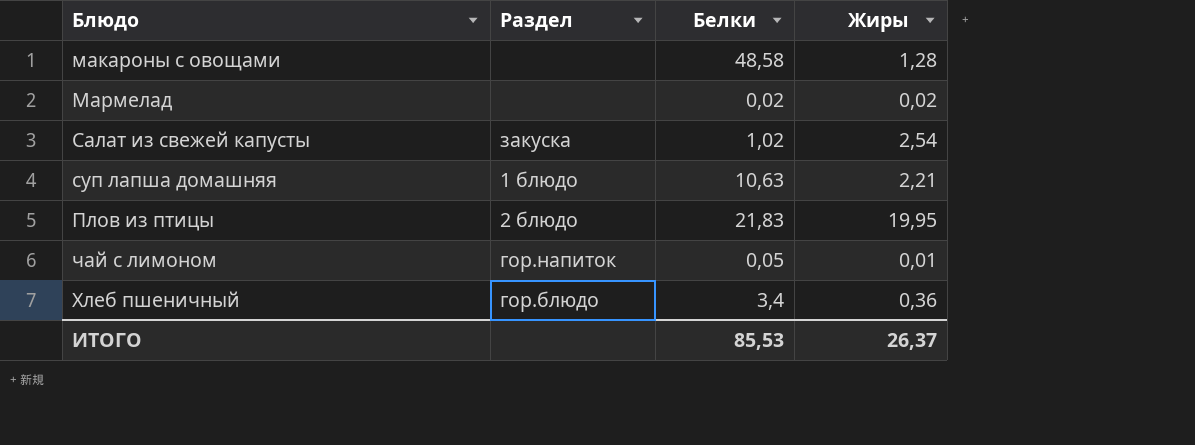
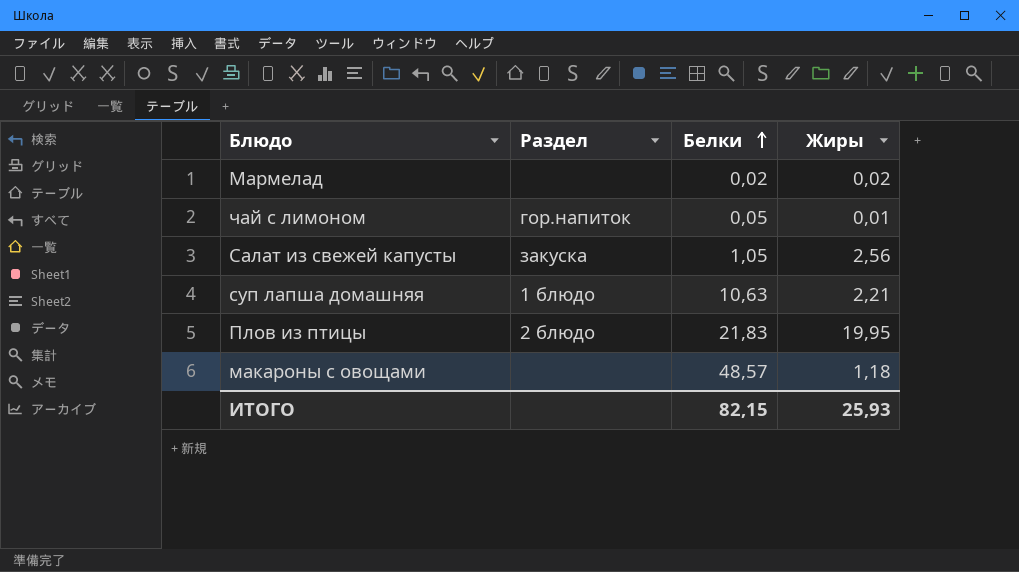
row order: none -> Белки ascending
row Хлеб пшеничный: гор.блюдо | 3,4 | 0,36 -> none
Салат из свежей капусты | Белки: 1,02 -> 1,05
Салат из свежей капусты | Жиры: 2,54 -> 2,56
макароны с овощами | Белки: 48,58 -> 48,57
макароны с овощами | Жиры: 1,28 -> 1,18
ИТОГО | Белки: 85,53 -> 82,15
ИТОГО | Жиры: 26,37 -> 25,93

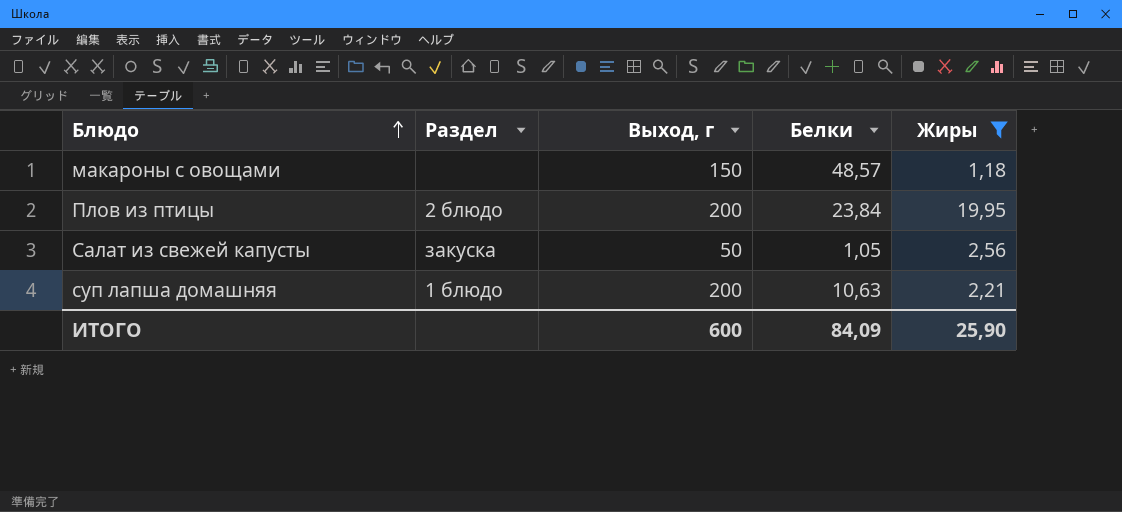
filter: none -> Жиры >= 1,18
row order: Белки ascending -> Блюдо ascending
column Выход, г | position: none -> 3
Плов из птицы | Белки: 21,83 -> 23,84
ИТОГО | Белки: 82,15 -> 84,09
ИТОГО | Жиры: 25,93 -> 25,90

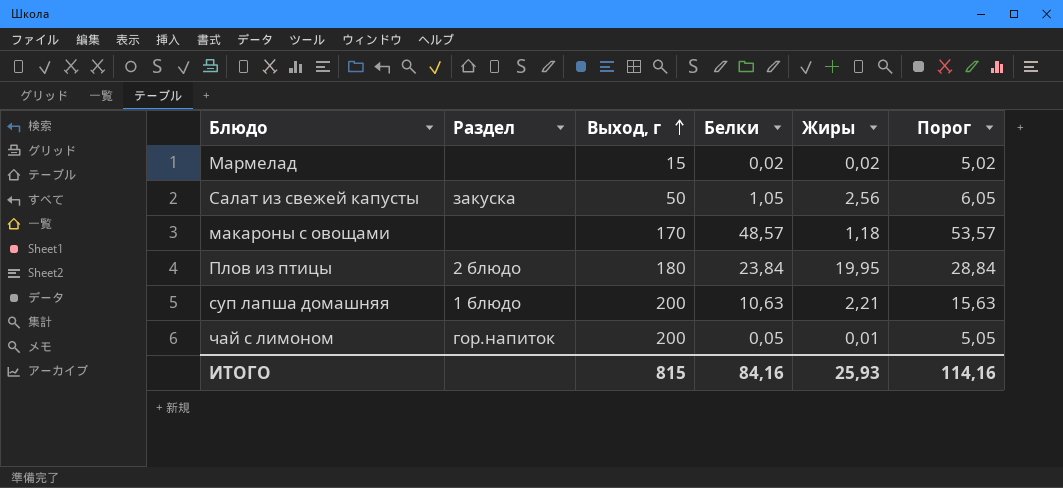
filter: Жиры >= 1,18 -> none
row order: Блюдо ascending -> Выход, г ascending
column Порог | formula: none -> [Белки] + 5
макароны с овощами | Выход, г: 150 -> 170
Плов из птицы | Выход, г: 200 -> 180
ИТОГО | Выход, г: 600 -> 815
ИТОГО | Белки: 84,09 -> 84,16
ИТОГО | Жиры: 25,90 -> 25,93

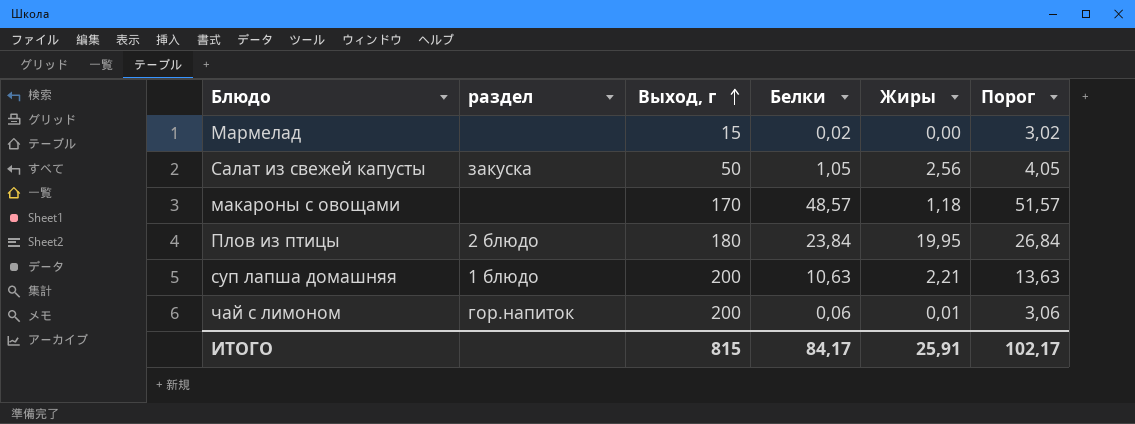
column name: Раздел -> раздел
column Порог | formula: [Белки] + 5 -> [Белки] + 3
Мармелад | Жиры: 0,02 -> 0,00
чай с лимоном | Белки: 0,05 -> 0,06
ИТОГО | Белки: 84,16 -> 84,17
ИТОГО | Жиры: 25,93 -> 25,91
ИТОГО | Порог: 114,16 -> 102,17

